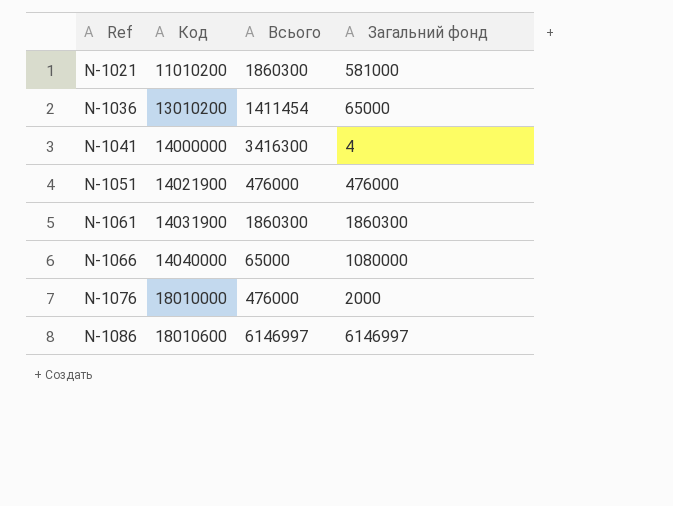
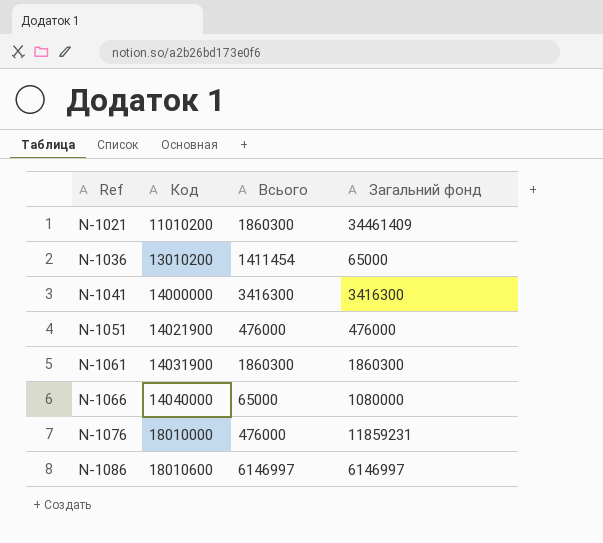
N-1021 | Загальний фонд: 581000 -> 34461409
N-1041 | Загальний фонд: 4 -> 3416300
N-1076 | Загальний фонд: 2000 -> 11859231

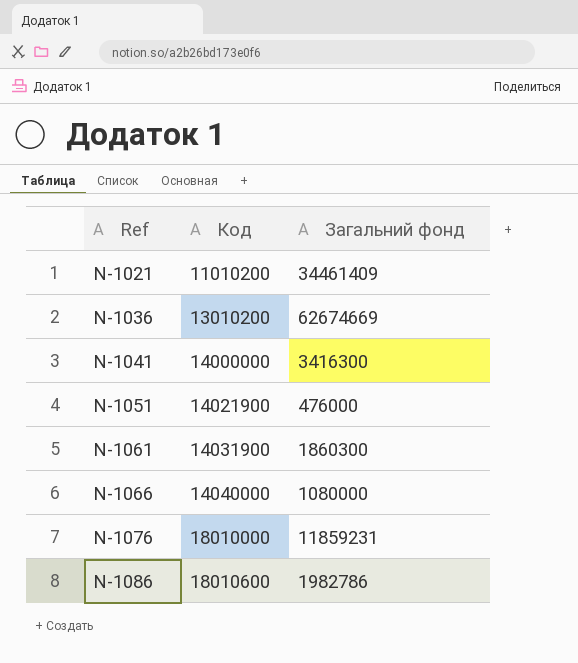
column Всього | position: 3 -> none
N-1036 | Загальний фонд: 65000 -> 62674669
N-1086 | Загальний фонд: 6146997 -> 1982786

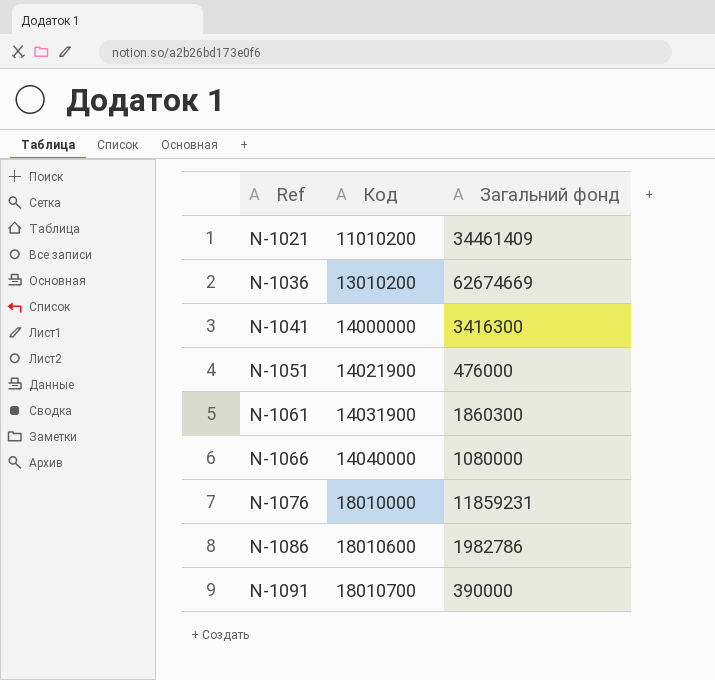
row N-1091: none -> 18010700 | 390000

